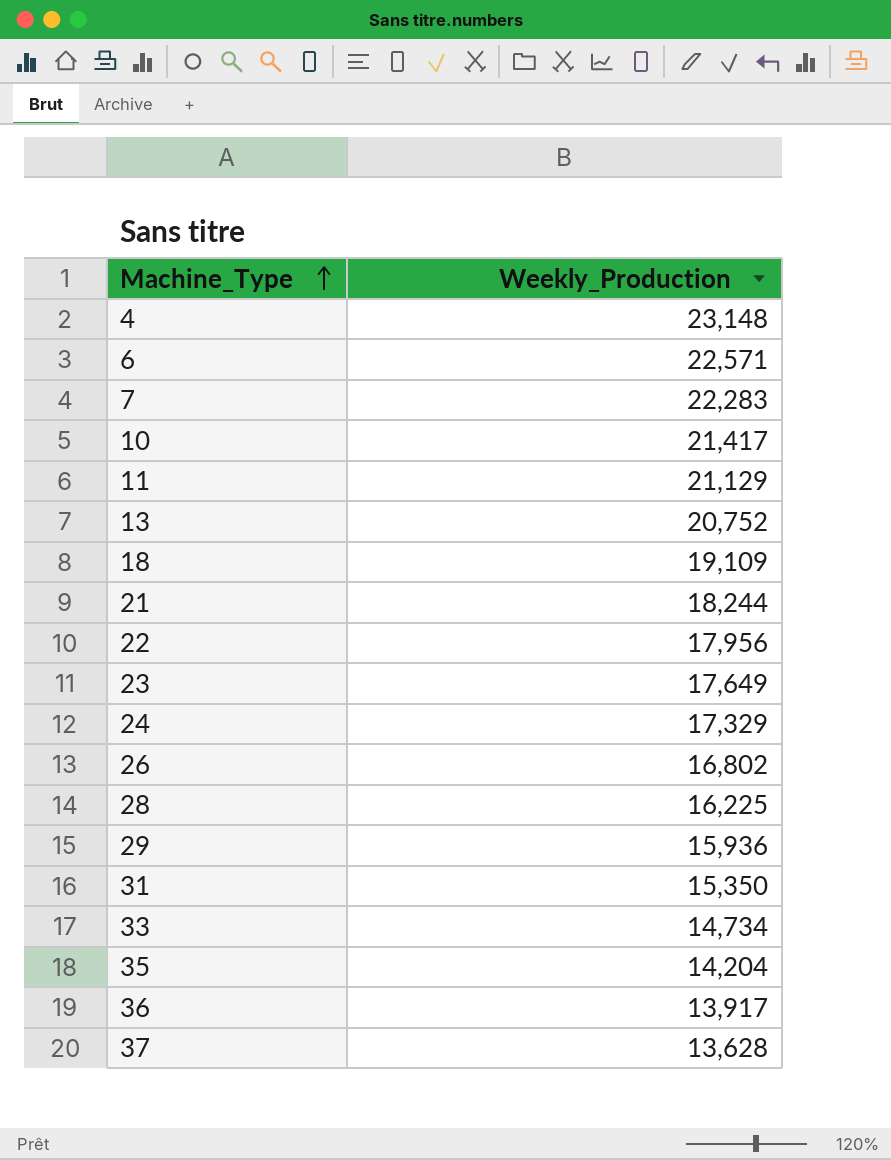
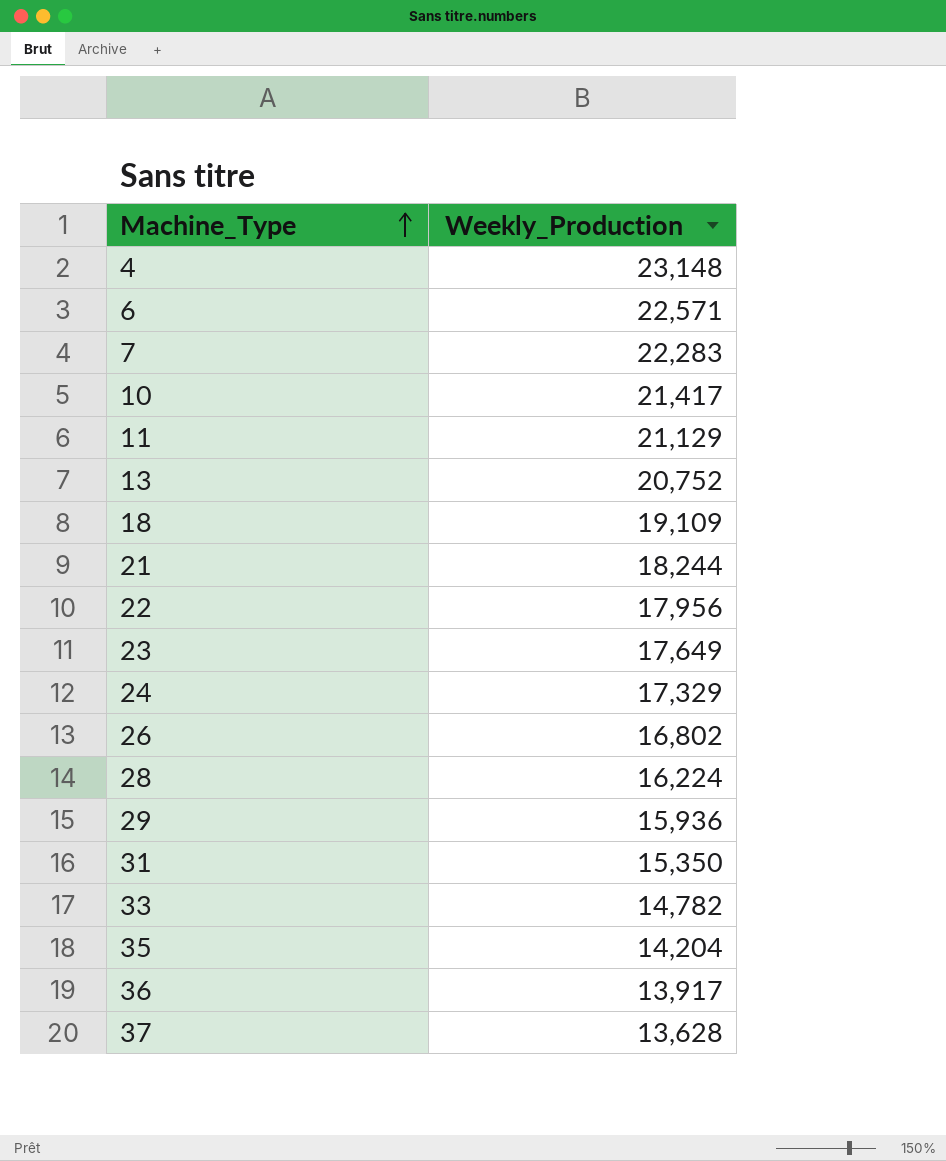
28 | Weekly_Production: 16,225 -> 16,224
33 | Weekly_Production: 14,734 -> 14,782

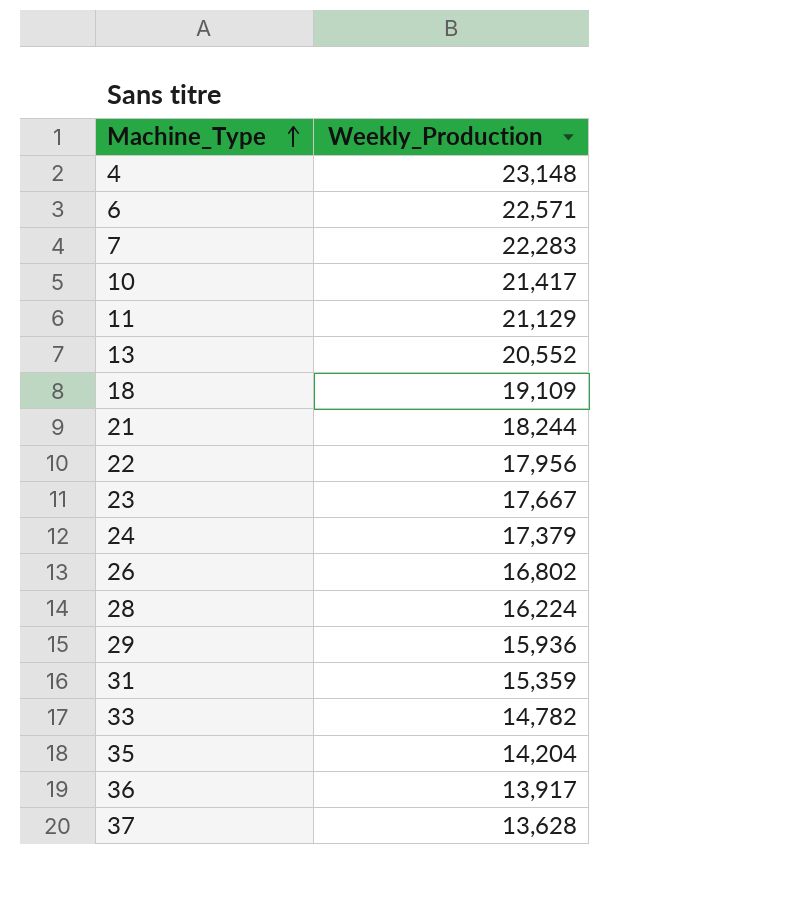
13 | Weekly_Production: 20,752 -> 20,552
23 | Weekly_Production: 17,649 -> 17,667
24 | Weekly_Production: 17,329 -> 17,379
31 | Weekly_Production: 15,350 -> 15,359

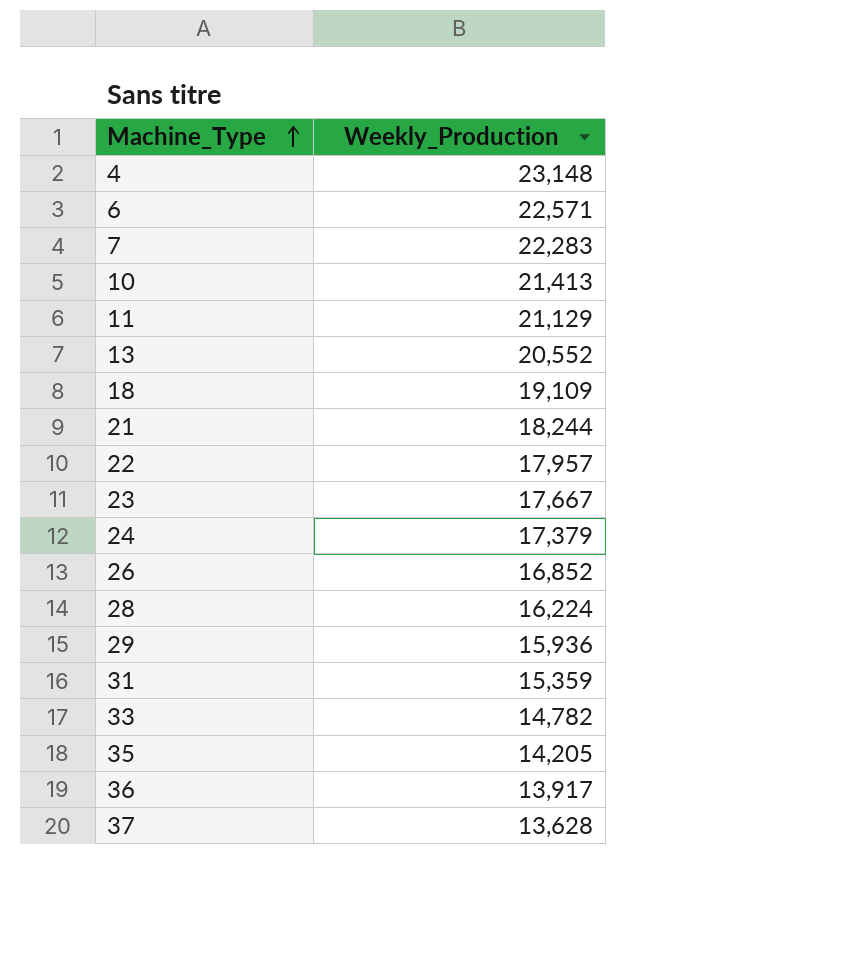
10 | Weekly_Production: 21,417 -> 21,413
22 | Weekly_Production: 17,956 -> 17,957
26 | Weekly_Production: 16,802 -> 16,852
35 | Weekly_Production: 14,204 -> 14,205

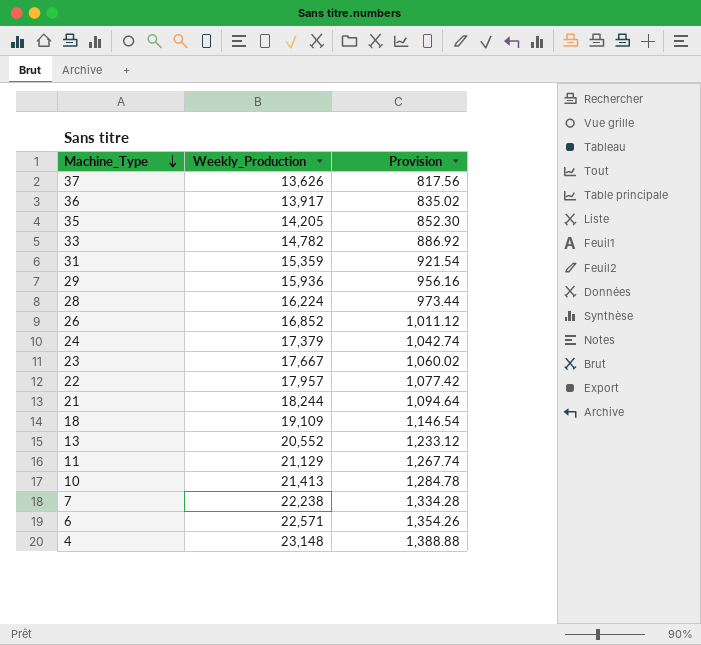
row order: Machine_Type ascending -> Machine_Type descending
column Provision | formula: none -> [Weekly_Production] * 0.06
37 | Weekly_Production: 13,628 -> 13,626
7 | Weekly_Production: 22,283 -> 22,238

